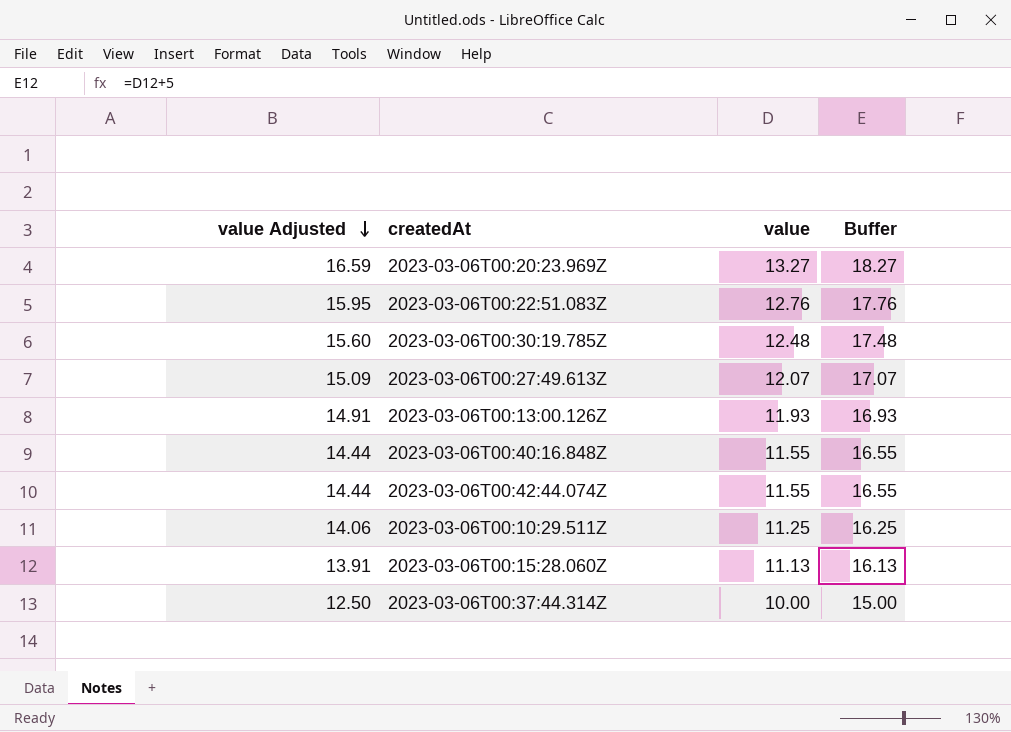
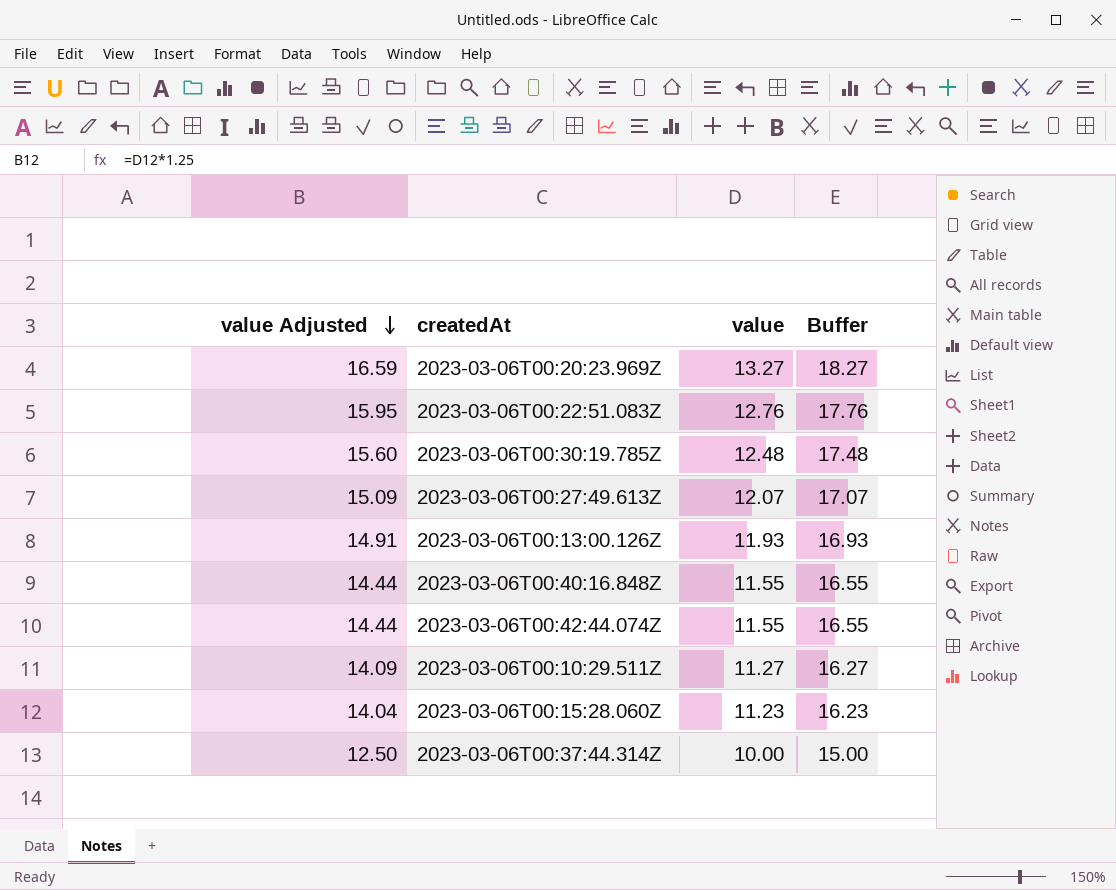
2023-03-06T00:10:29.511Z | value Adjusted: 14.06 -> 14.09
2023-03-06T00:10:29.511Z | value: 11.25 -> 11.27
2023-03-06T00:10:29.511Z | Buffer: 16.25 -> 16.27
2023-03-06T00:15:28.060Z | value Adjusted: 13.91 -> 14.04
2023-03-06T00:15:28.060Z | value: 11.13 -> 11.23
2023-03-06T00:15:28.060Z | Buffer: 16.13 -> 16.23

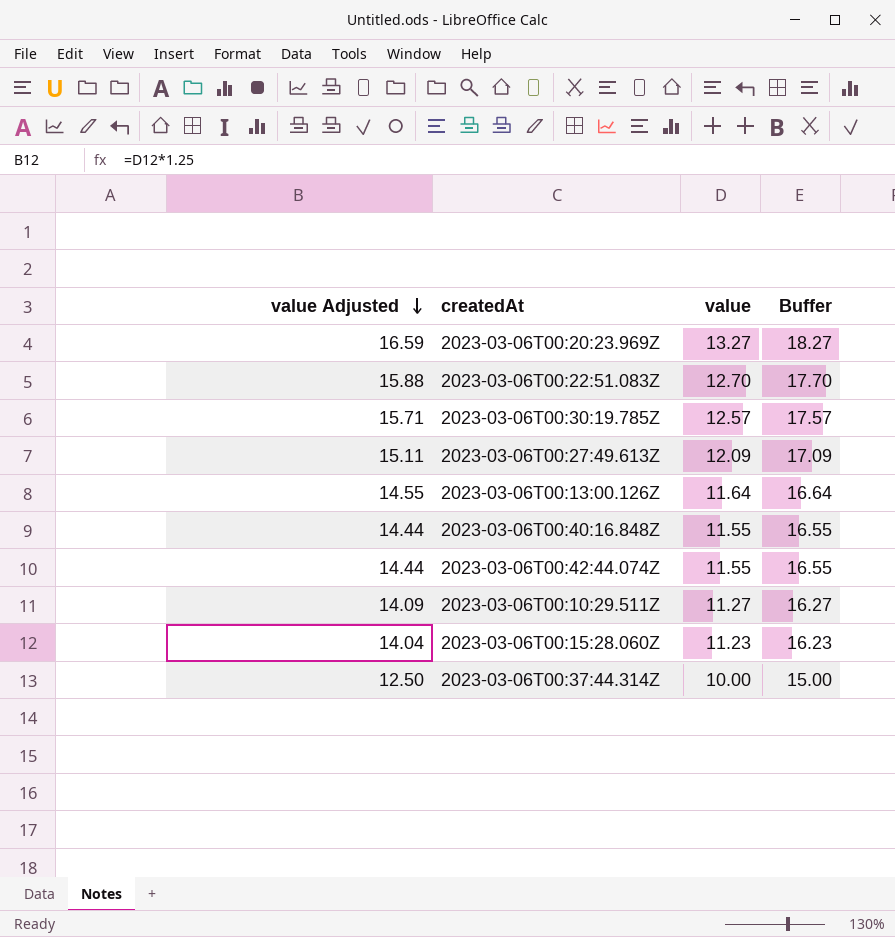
2023-03-06T00:22:51.083Z | value Adjusted: 15.95 -> 15.88
2023-03-06T00:22:51.083Z | value: 12.76 -> 12.70
2023-03-06T00:22:51.083Z | Buffer: 17.76 -> 17.70
2023-03-06T00:30:19.785Z | value Adjusted: 15.60 -> 15.71
2023-03-06T00:30:19.785Z | value: 12.48 -> 12.57
2023-03-06T00:30:19.785Z | Buffer: 17.48 -> 17.57
2023-03-06T00:27:49.613Z | value Adjusted: 15.09 -> 15.11
2023-03-06T00:27:49.613Z | value: 12.07 -> 12.09
2023-03-06T00:27:49.613Z | Buffer: 17.07 -> 17.09
2023-03-06T00:13:00.126Z | value Adjusted: 14.91 -> 14.55
2023-03-06T00:13:00.126Z | value: 11.93 -> 11.64
2023-03-06T00:13:00.126Z | Buffer: 16.93 -> 16.64

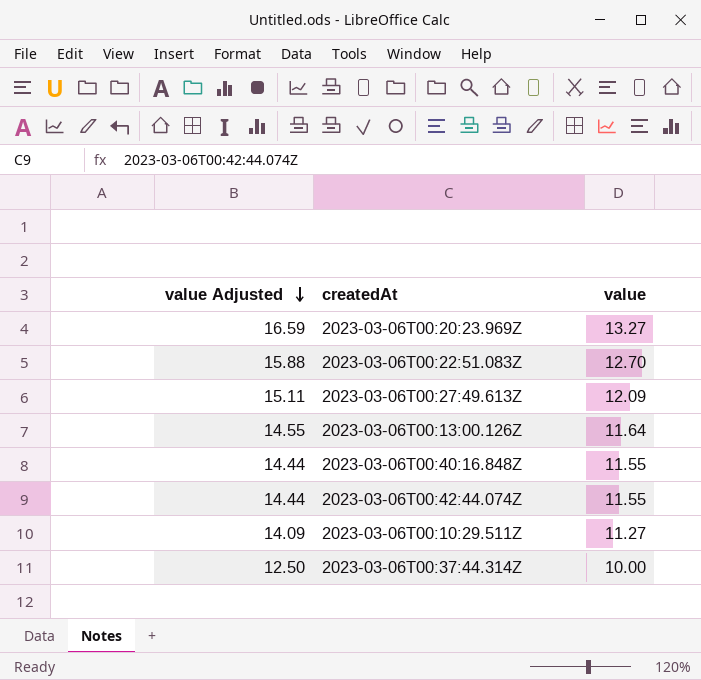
column Buffer | formula: [value] + 5 -> none
row 2023-03-06T00:30:19.785Z: 15.71 | 12.57 | 17.57 -> none
row 2023-03-06T00:15:28.060Z: 14.04 | 11.23 | 16.23 -> none

